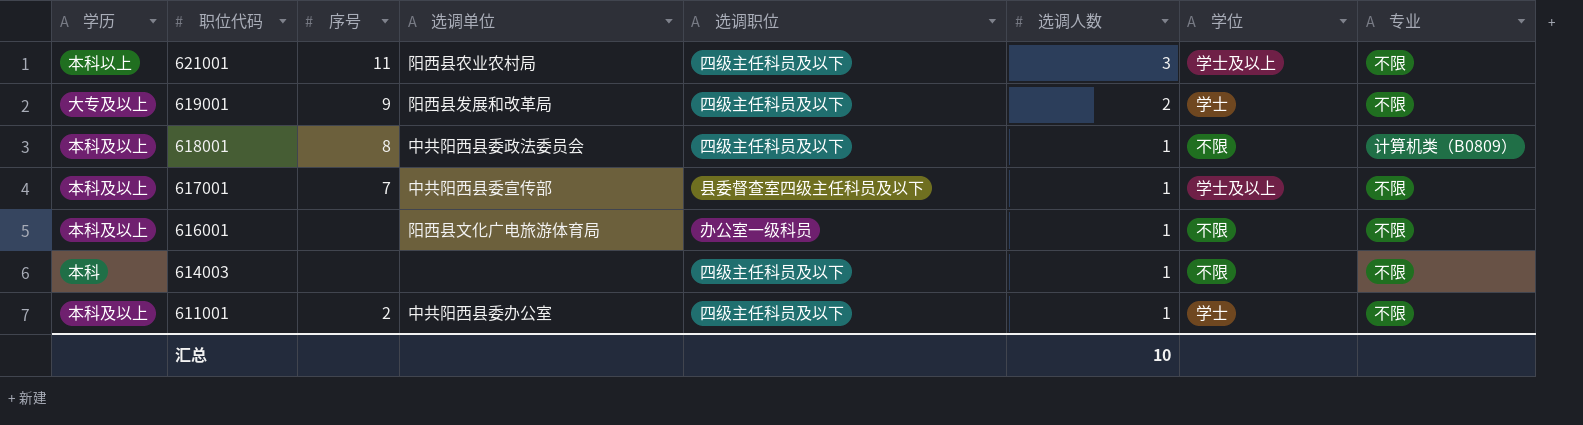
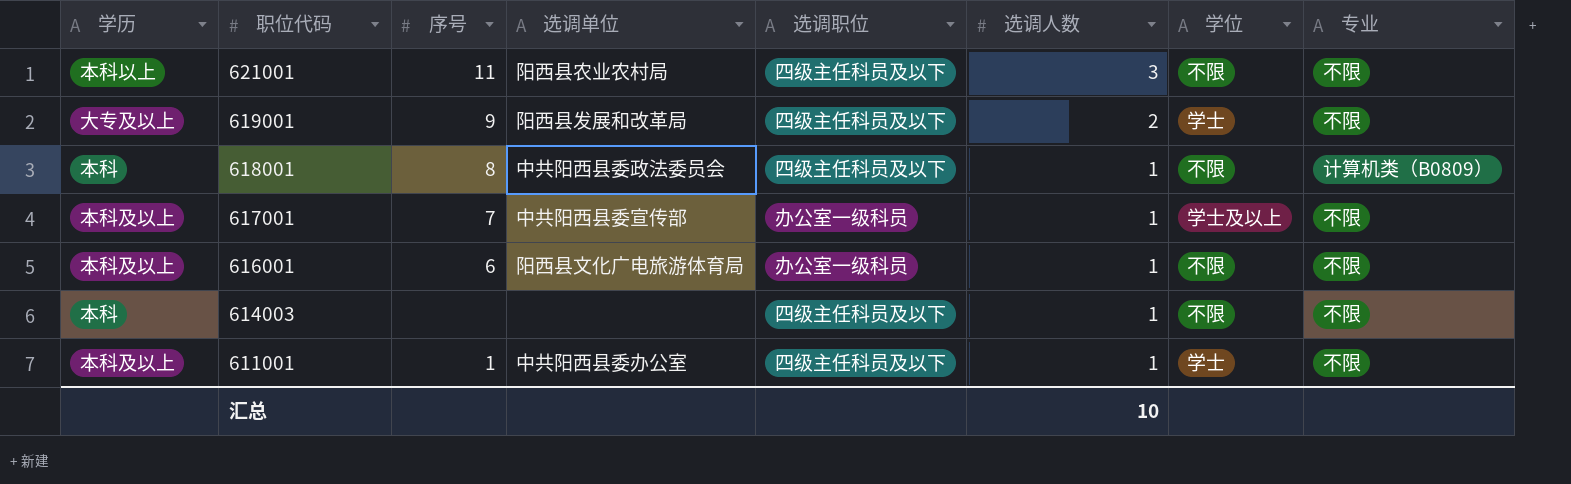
621001 | 学位: 学士及以上 -> 不限
618001 | 学历: 本科及以上 -> 本科
617001 | 选调职位: 县委督查室四级主任科员及以下 -> 办公室一级科员
616001 | 序号: none -> 6
611001 | 序号: 2 -> 1

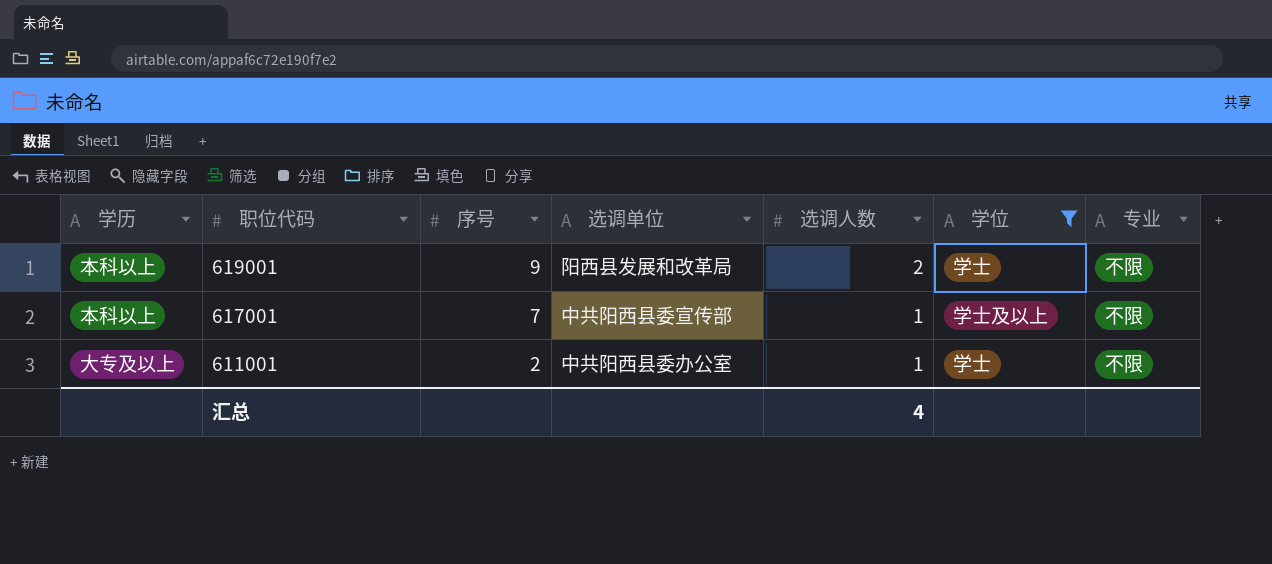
filter: none -> 学位 != 不限
column 选调职位 | position: 5 -> none
619001 | 学历: 大专及以上 -> 本科以上
617001 | 学历: 本科及以上 -> 本科以上
611001 | 学历: 本科及以上 -> 大专及以上
611001 | 序号: 1 -> 2
汇总 | 选调人数: 10 -> 4

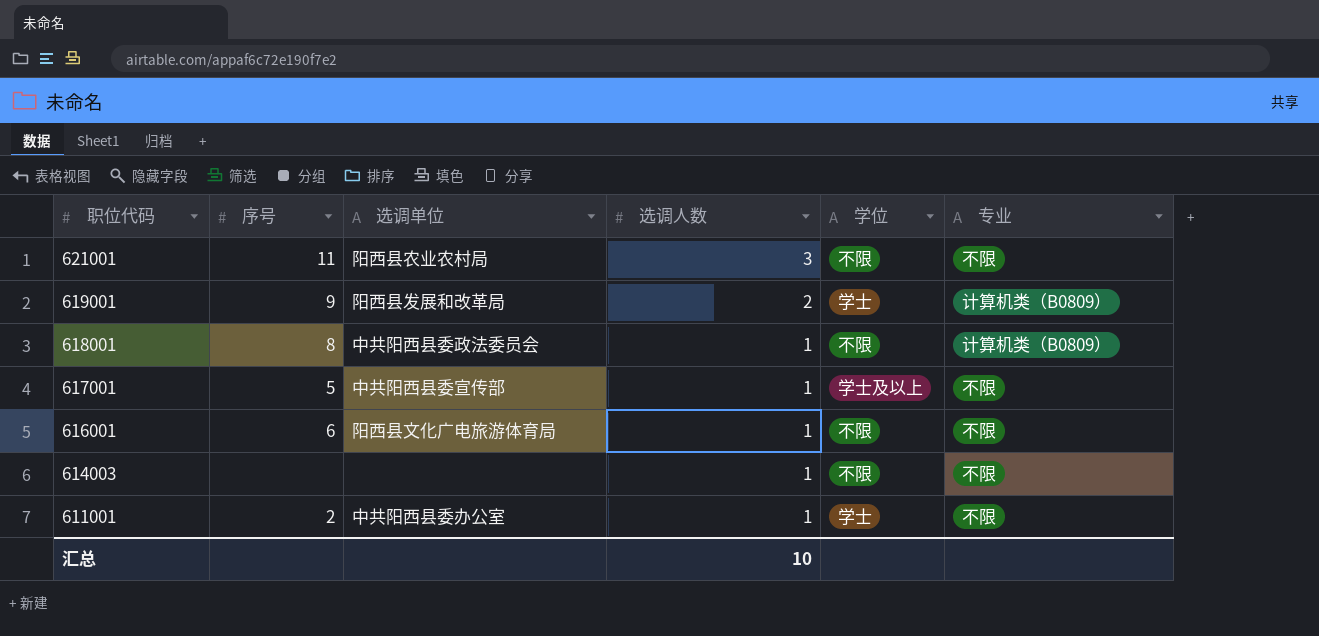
filter: 学位 != 不限 -> none
column 学历 | position: 1 -> none
619001 | 专业: 不限 -> 计算机类（B0809）
617001 | 序号: 7 -> 5
汇总 | 选调人数: 4 -> 10

